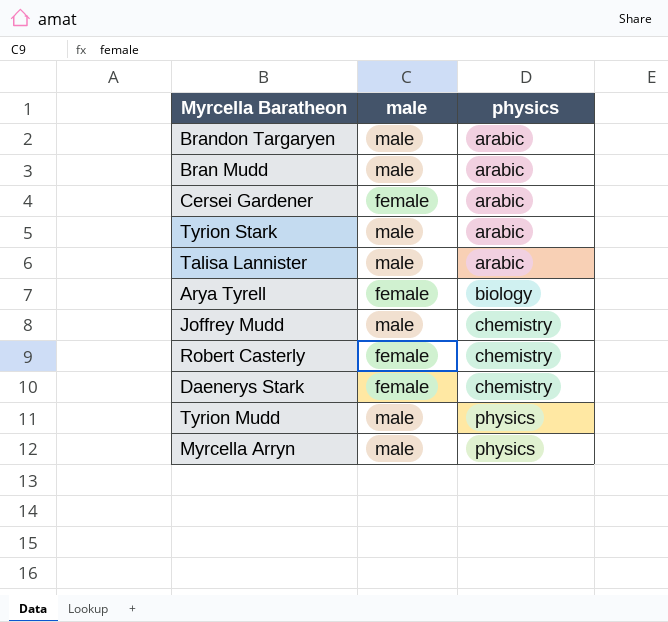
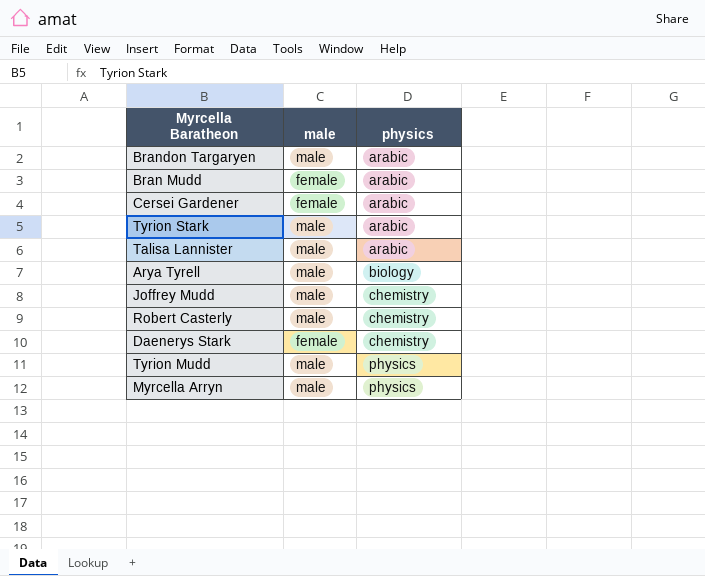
Bran Mudd | male: male -> female
Arya Tyrell | male: female -> male
Robert Casterly | male: female -> male

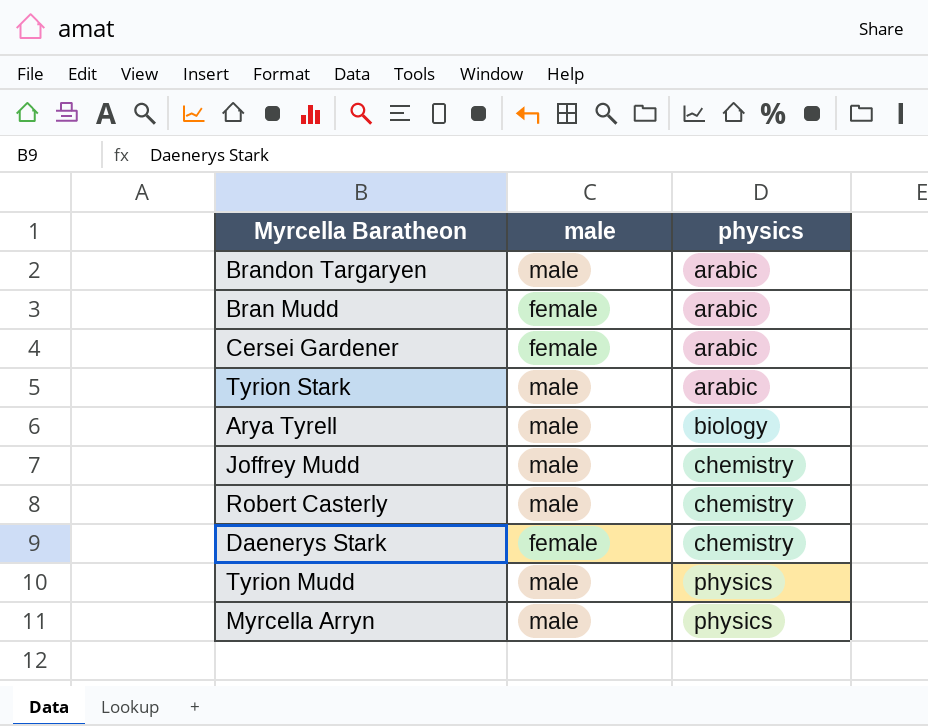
row Talisa Lannister: male | arabic -> none

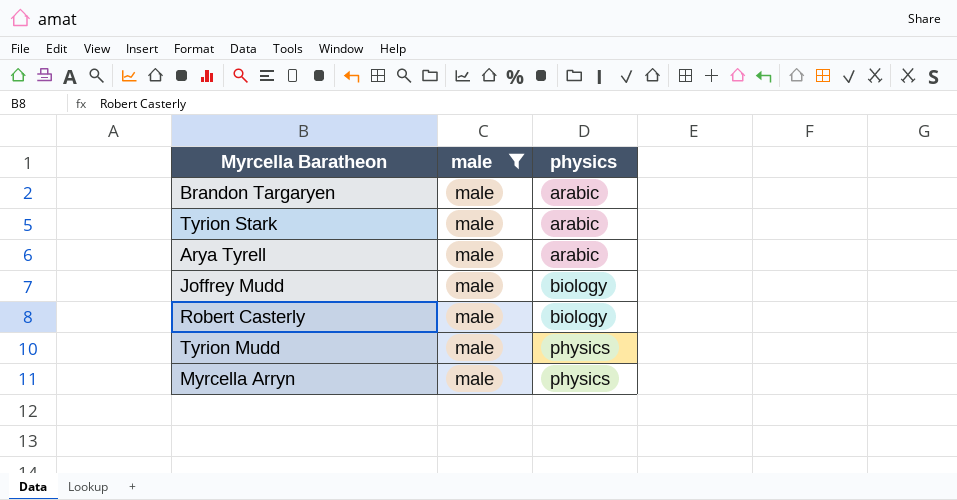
filter: none -> male = male
Arya Tyrell | physics: biology -> arabic
Joffrey Mudd | physics: chemistry -> biology
Robert Casterly | physics: chemistry -> biology

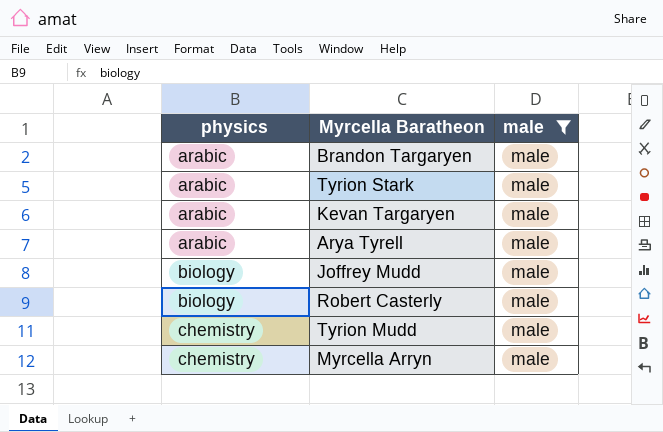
column physics | position: 3 -> 1
row Kevan Targaryen: none -> arabic | male
Tyrion Mudd | physics: physics -> chemistry
Myrcella Arryn | physics: physics -> chemistry

